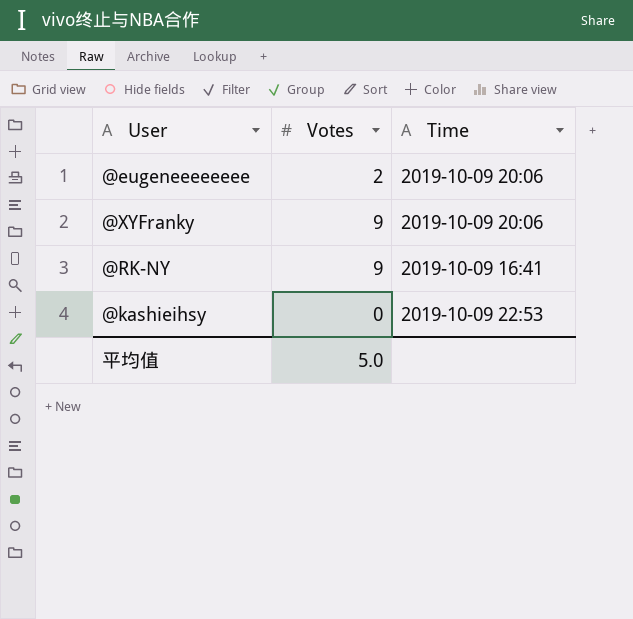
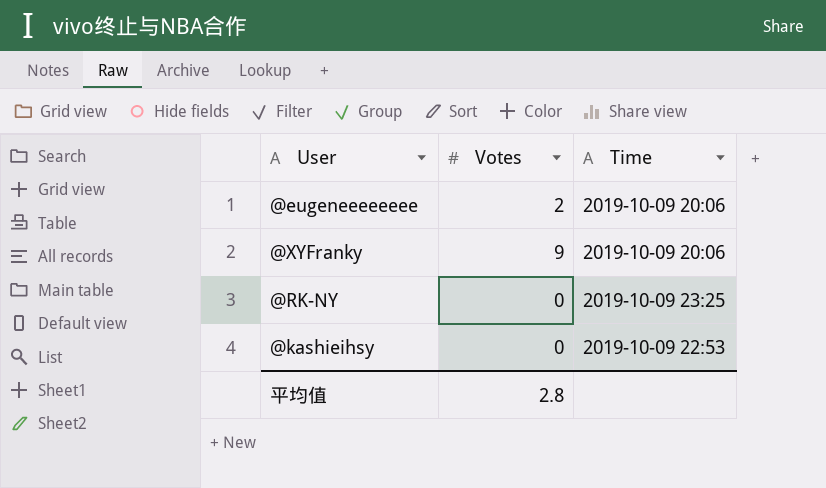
@RK-NY | Votes: 9 -> 0
@RK-NY | Time: 2019-10-09 16:41 -> 2019-10-09 23:25
平均值 | Votes: 5.0 -> 2.8

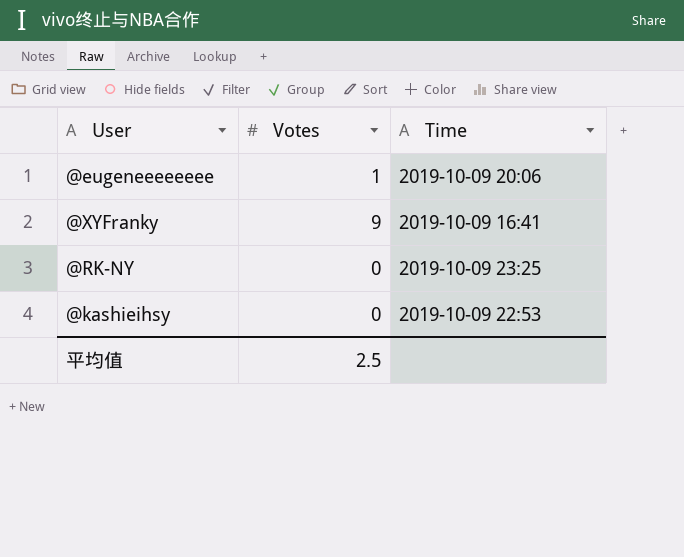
@eugeneeeeeeee | Votes: 2 -> 1
@XYFranky | Time: 2019-10-09 20:06 -> 2019-10-09 16:41
平均值 | Votes: 2.8 -> 2.5

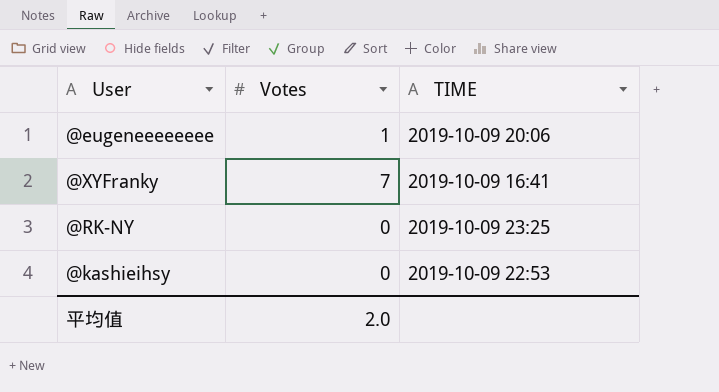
column name: Time -> TIME
@XYFranky | Votes: 9 -> 7
平均值 | Votes: 2.5 -> 2.0

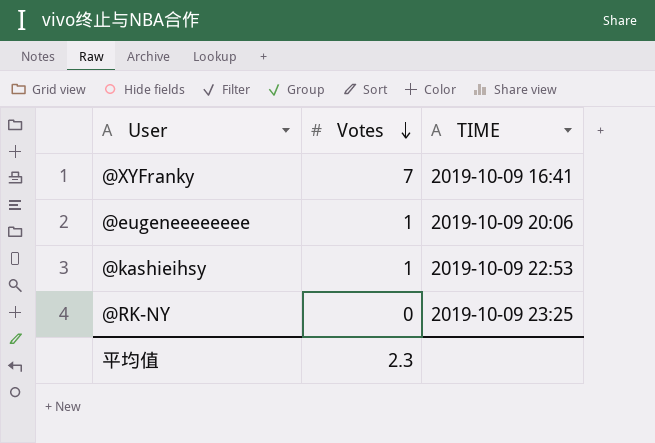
row order: none -> Votes descending
@kashieihsy | Votes: 0 -> 1
平均值 | Votes: 2.0 -> 2.3

